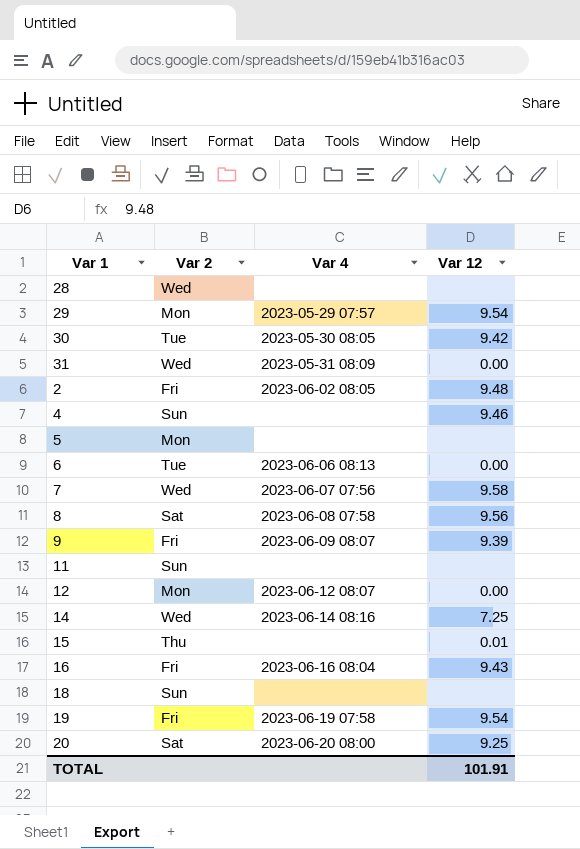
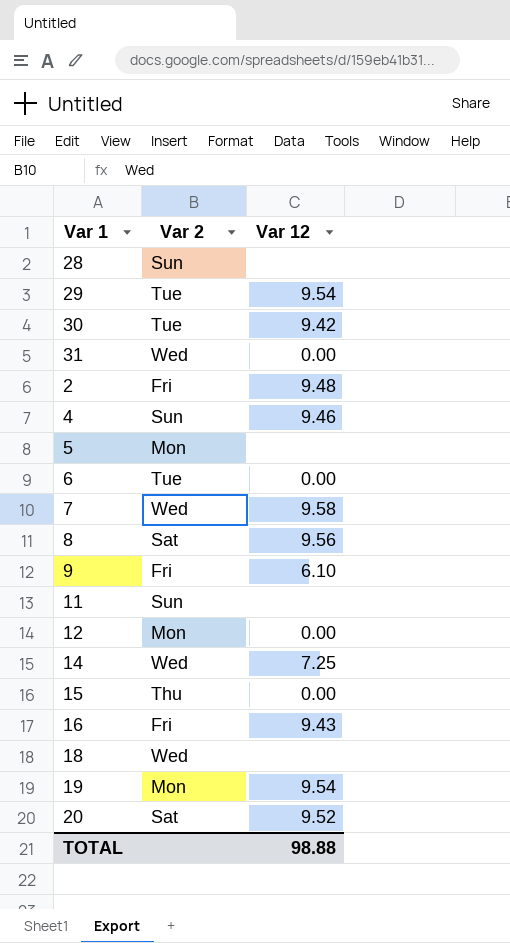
column Var 4 | position: 3 -> none
28 | Var 2: Wed -> Sun
29 | Var 2: Mon -> Tue
9 | Var 12: 9.39 -> 6.10
15 | Var 12: 0.01 -> 0.00
18 | Var 2: Sun -> Wed
19 | Var 2: Fri -> Mon
20 | Var 12: 9.25 -> 9.52
TOTAL | Var 12: 101.91 -> 98.88

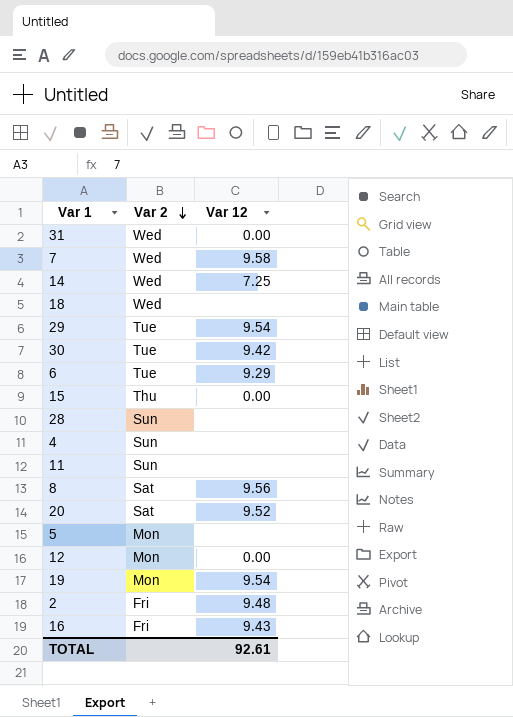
row order: none -> Var 2 descending
row 9: Fri | 6.10 -> none
6 | Var 12: 0.00 -> 9.29
4 | Var 12: 9.46 -> none
TOTAL | Var 12: 98.88 -> 92.61

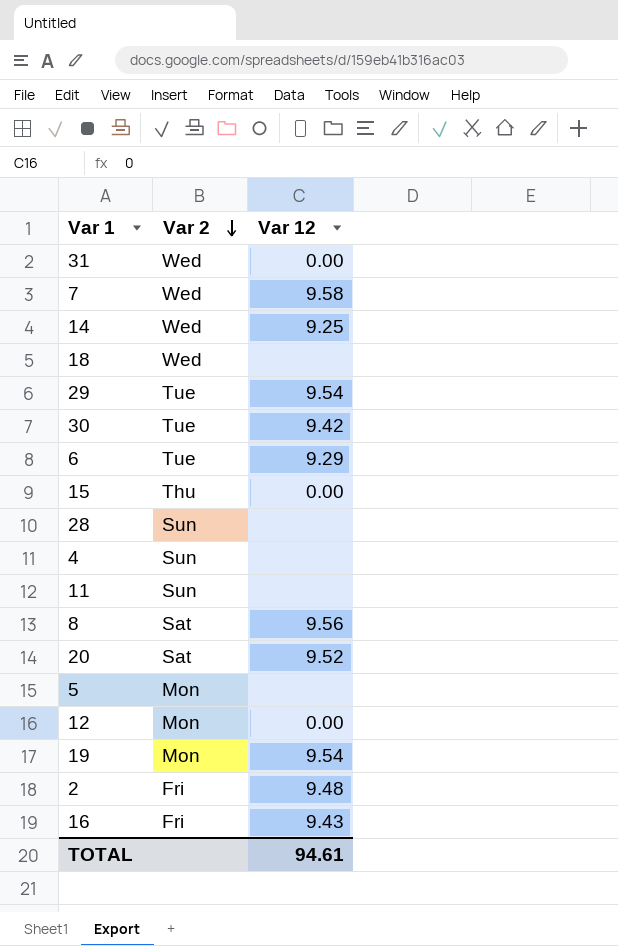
14 | Var 12: 7.25 -> 9.25
TOTAL | Var 12: 92.61 -> 94.61

